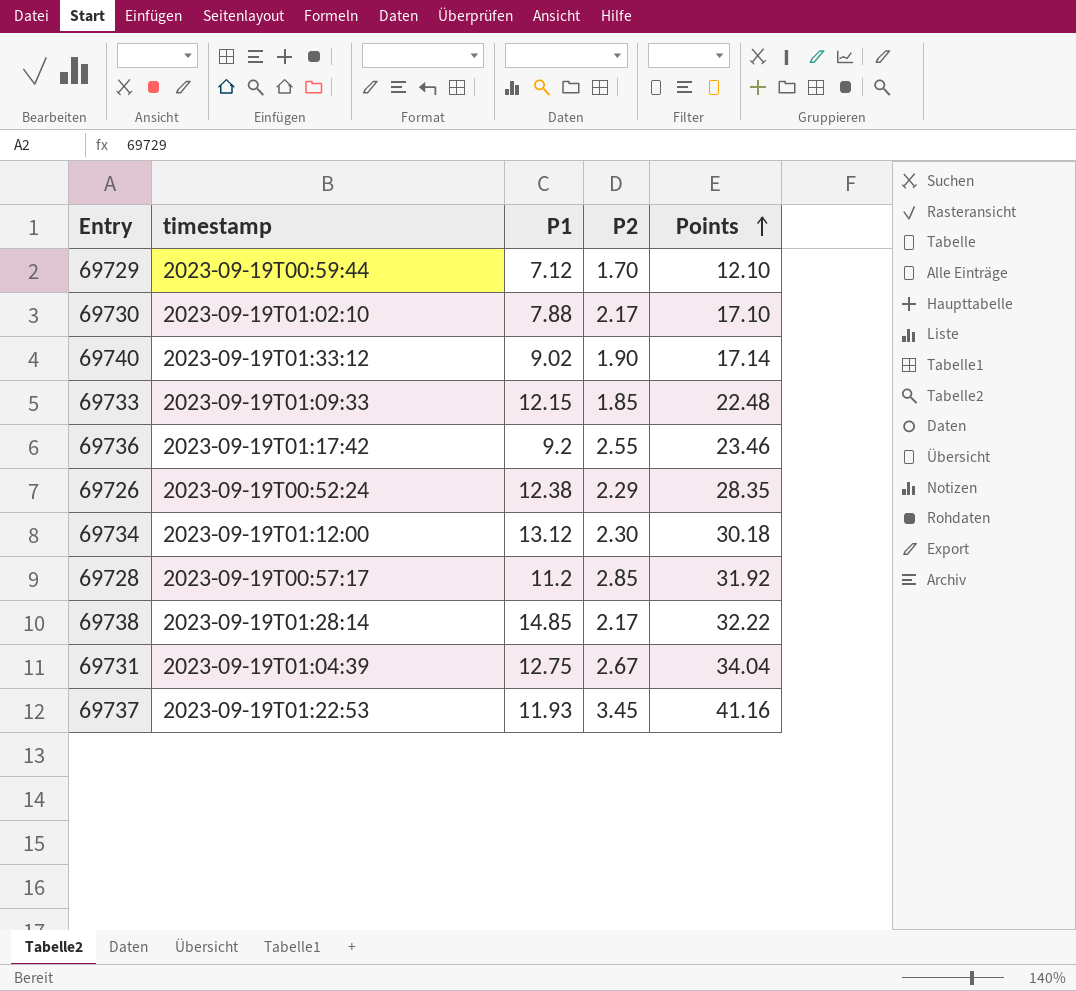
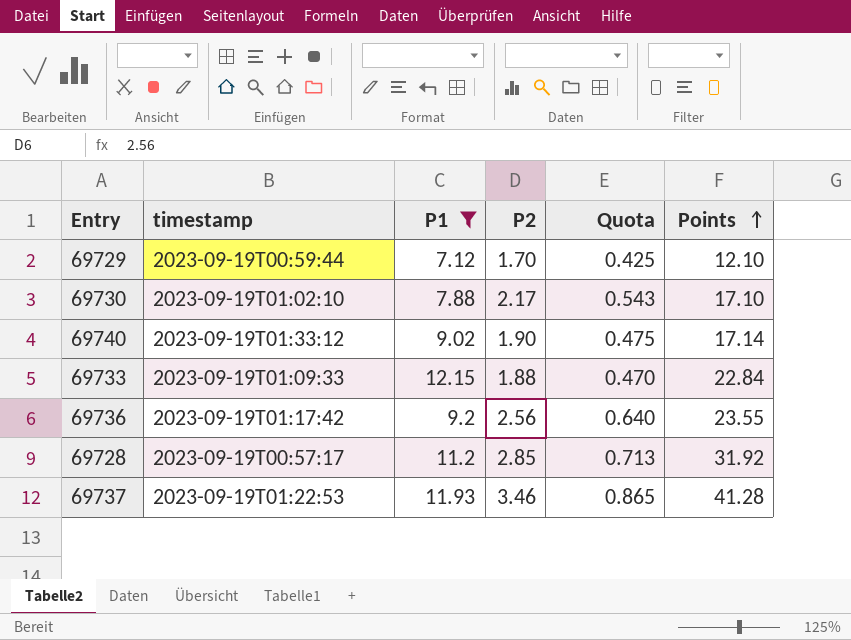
filter: none -> P1 <= 12.15
column Quota | formula: none -> [P2] * 0.25
69733 | P2: 1.85 -> 1.88
69733 | Points: 22.48 -> 22.84
69736 | P2: 2.55 -> 2.56
69736 | Points: 23.46 -> 23.55
69737 | P2: 3.45 -> 3.46
69737 | Points: 41.16 -> 41.28

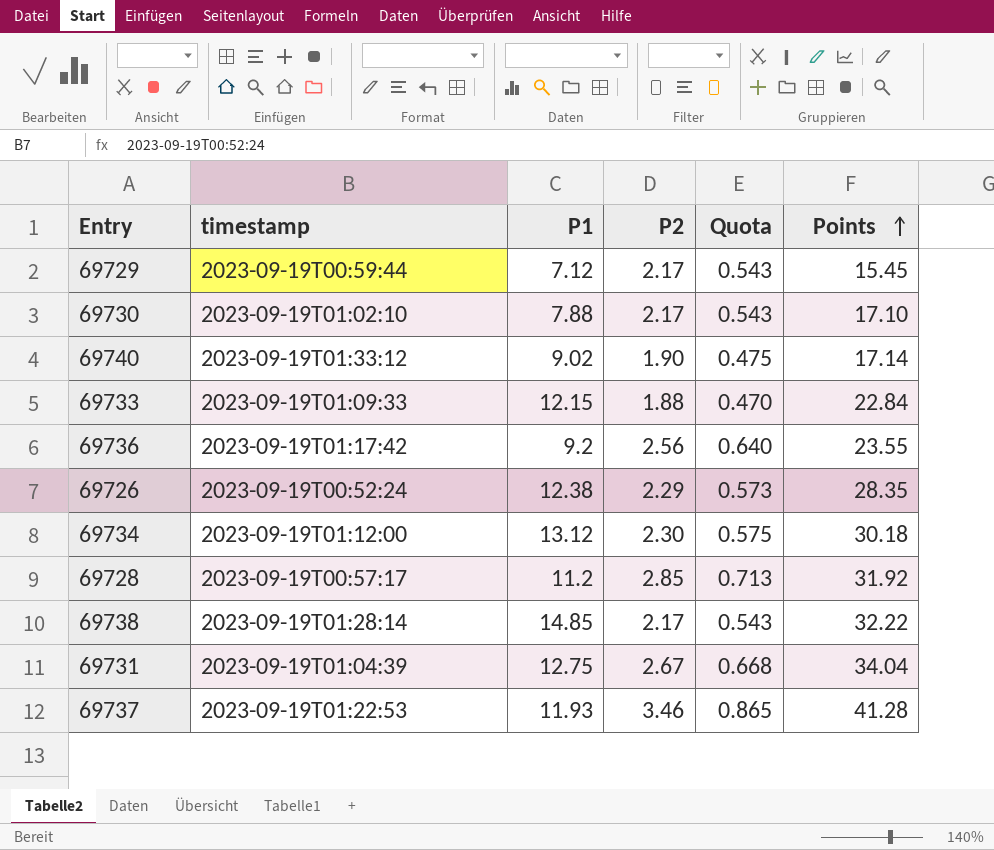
filter: P1 <= 12.15 -> none
69729 | P2: 1.70 -> 2.17
69729 | Quota: 0.425 -> 0.543
69729 | Points: 12.10 -> 15.45

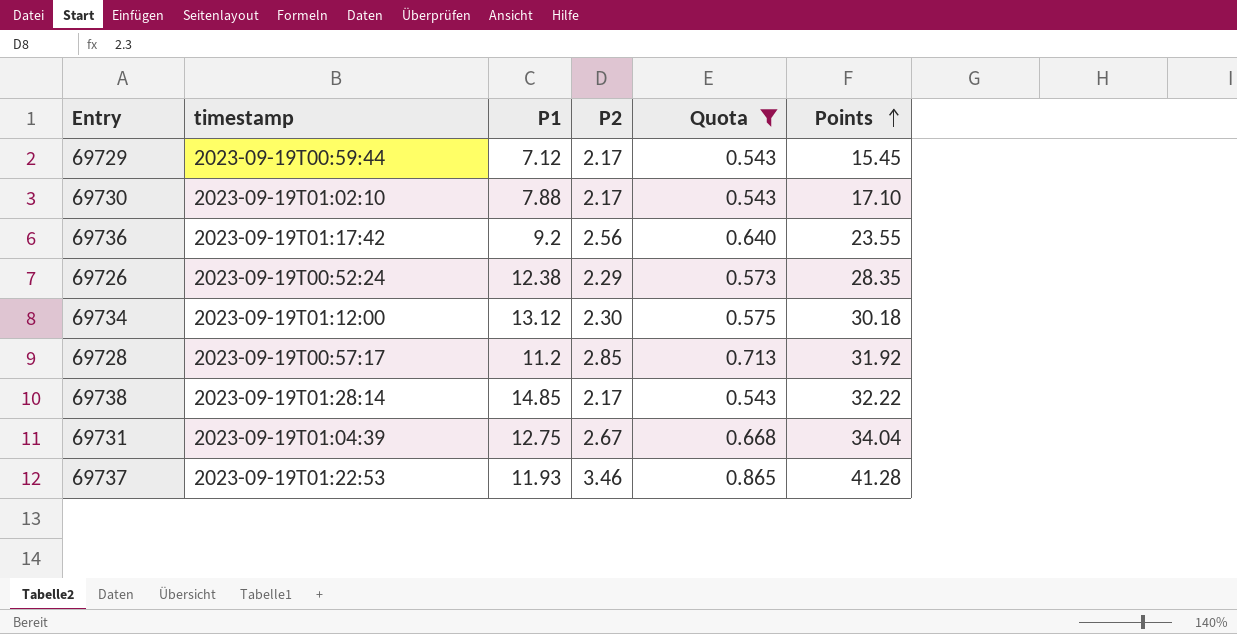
filter: none -> Quota >= 0.543

